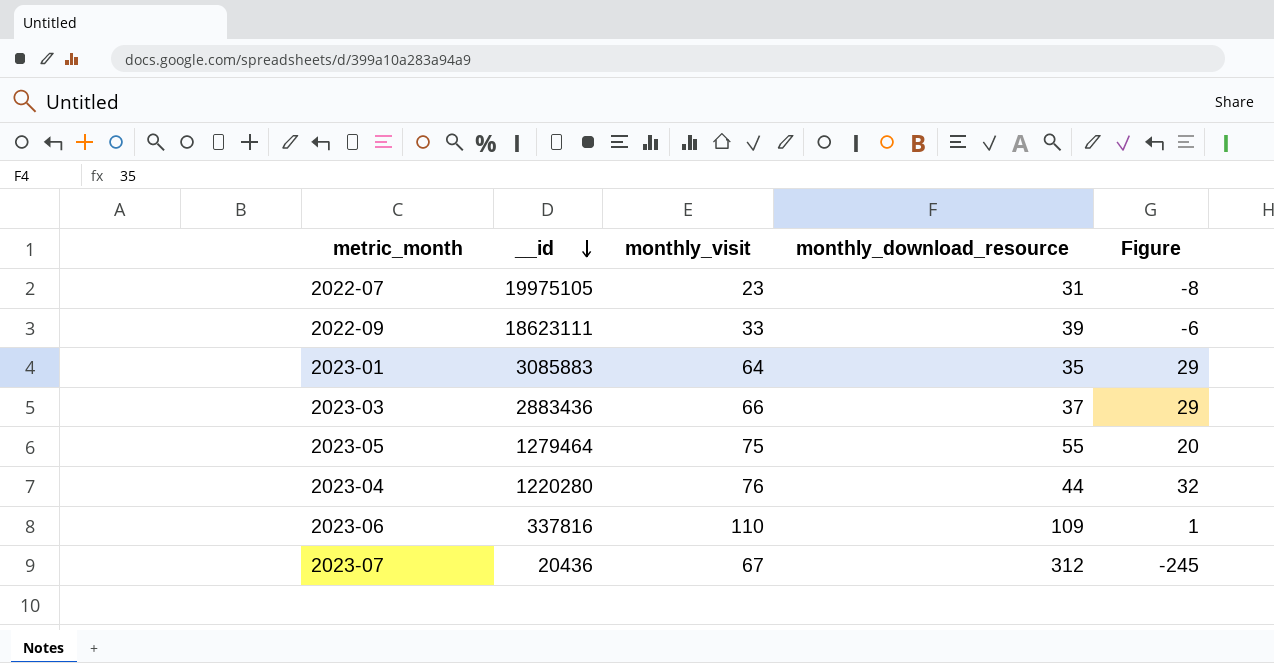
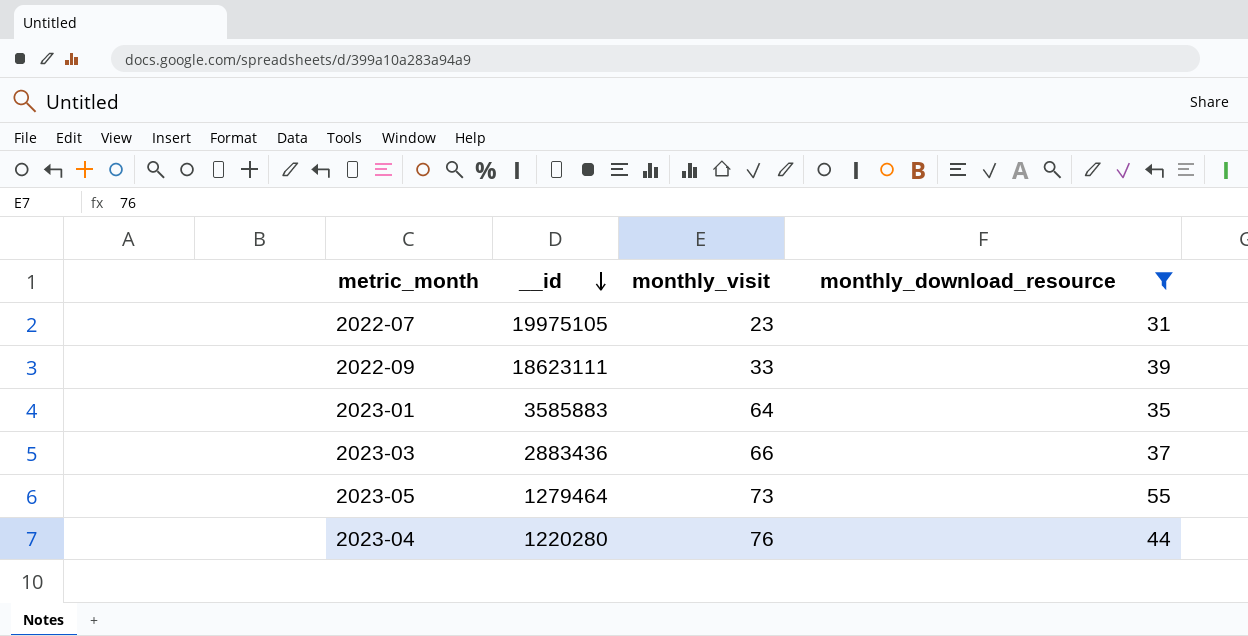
filter: none -> monthly_download_resource <= 55
column Figure | formula: [monthly_visit] - [monthly_download_resource] -> none
2023-01 | __id: 3085883 -> 3585883
2023-05 | monthly_visit: 75 -> 73

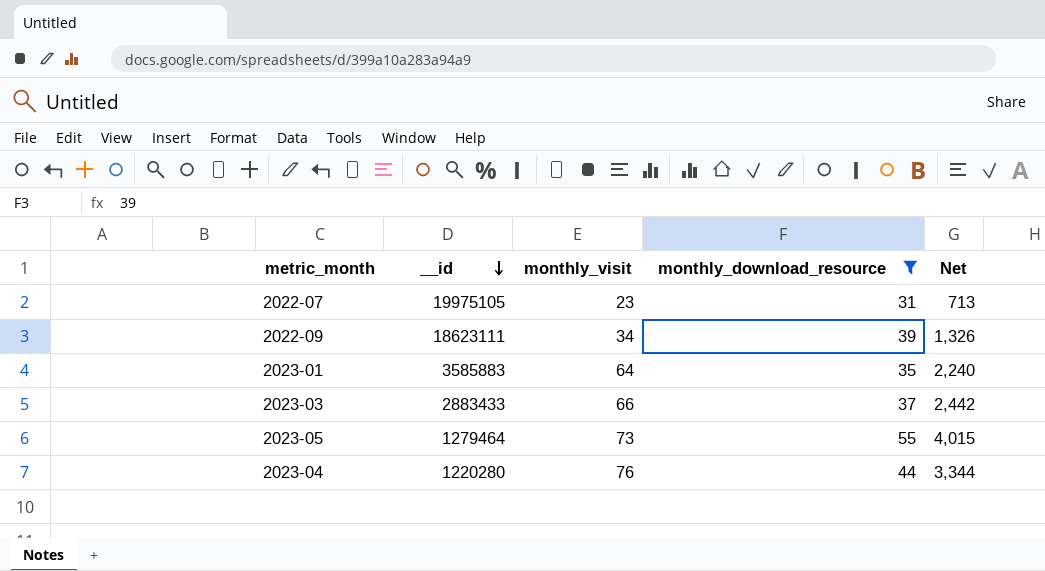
column Net | formula: none -> [monthly_visit] * [monthly_download_resource]
2022-09 | monthly_visit: 33 -> 34
2023-03 | __id: 2883436 -> 2883433

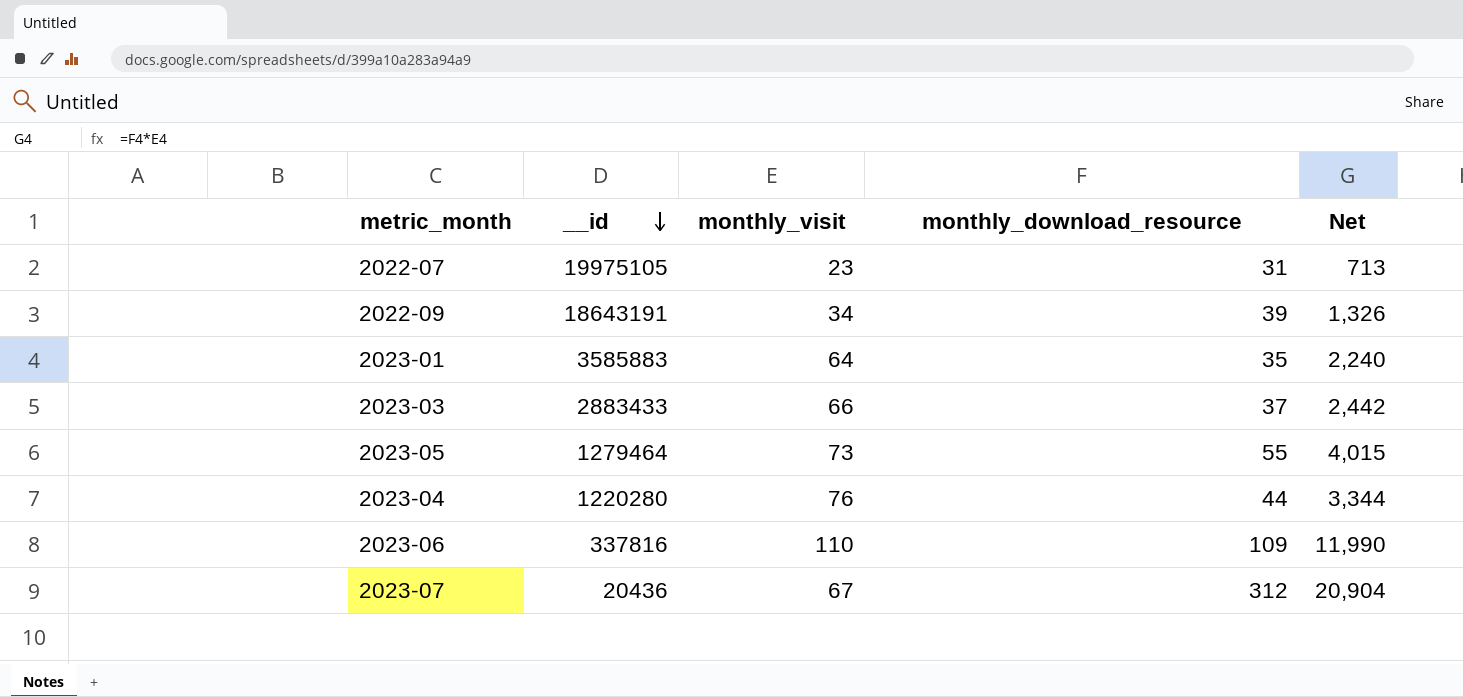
filter: monthly_download_resource <= 55 -> none
2022-09 | __id: 18623111 -> 18643191

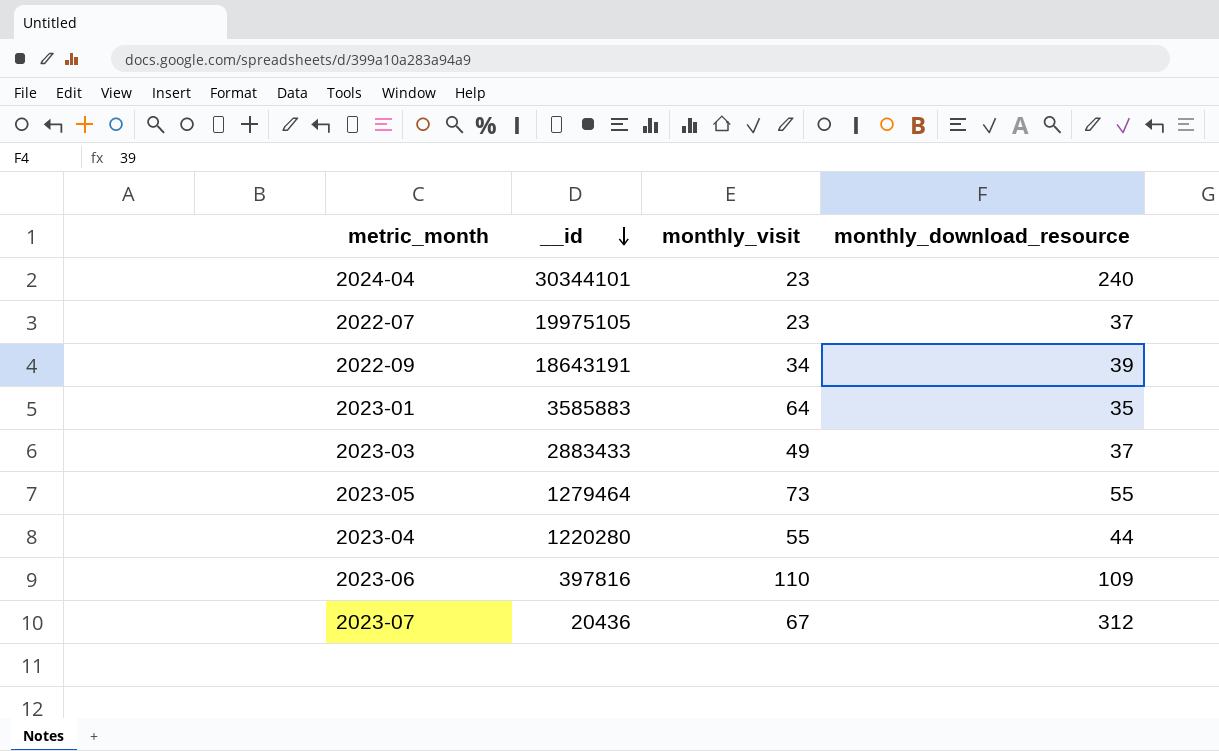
column Net | formula: [monthly_visit] * [monthly_download_resource] -> none
row 2024-04: none -> 30344101 | 23 | 240
2022-07 | monthly_download_resource: 31 -> 37
2023-03 | monthly_visit: 66 -> 49
2023-04 | monthly_visit: 76 -> 55
2023-06 | __id: 337816 -> 397816

